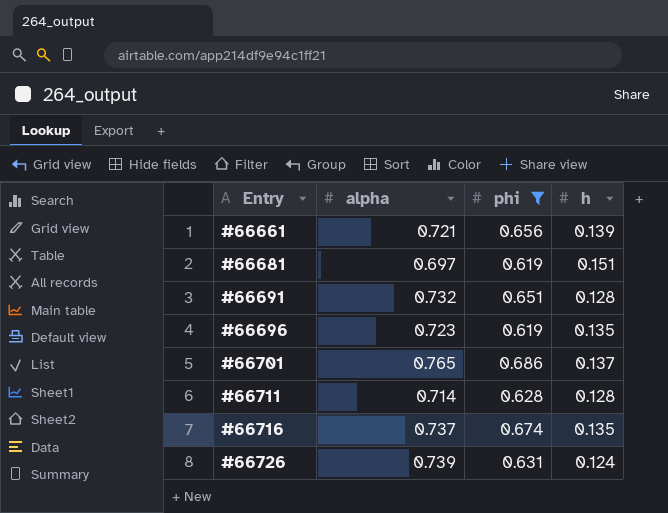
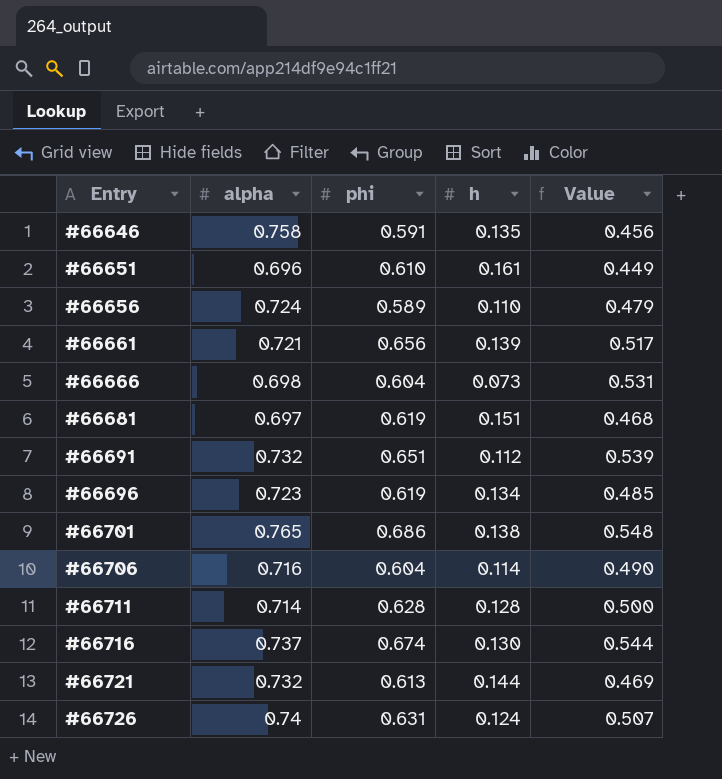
filter: phi >= 0.619 -> none
column Value | formula: none -> [phi] - [h]
#66691 | h: 0.128 -> 0.112
#66696 | h: 0.135 -> 0.134
#66701 | h: 0.137 -> 0.138
#66716 | h: 0.135 -> 0.130
#66726 | alpha: 0.739 -> 0.74

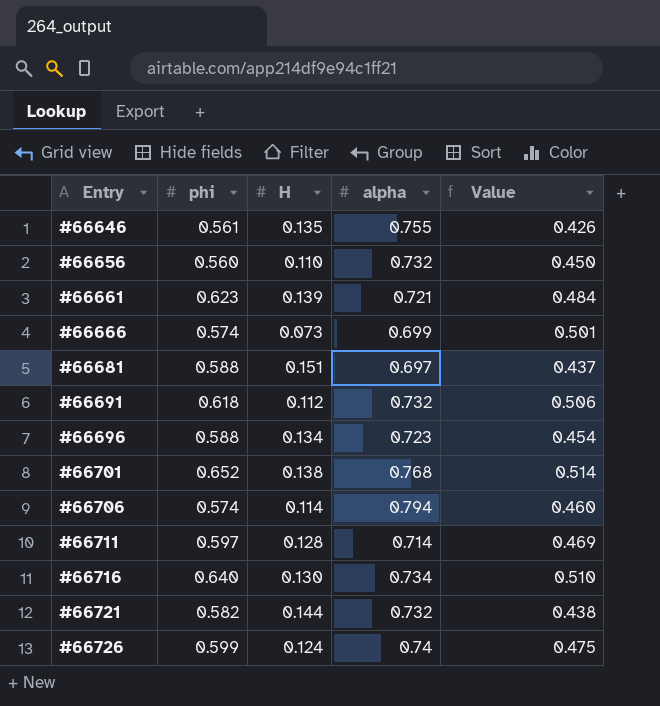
column name: h -> H
column alpha | position: 2 -> 4
row #66651: 0.696 | 0.610 | 0.161 | 0.449 -> none
#66646 | phi: 0.591 -> 0.561
#66646 | alpha: 0.758 -> 0.755
#66646 | Value: 0.456 -> 0.426
#66656 | phi: 0.589 -> 0.560
#66656 | alpha: 0.724 -> 0.732
#66656 | Value: 0.479 -> 0.450
#66661 | phi: 0.656 -> 0.623
#66661 | Value: 0.517 -> 0.484
#66666 | phi: 0.604 -> 0.574
#66666 | alpha: 0.698 -> 0.699
#66666 | Value: 0.531 -> 0.501
#66681 | phi: 0.619 -> 0.588
#66681 | Value: 0.468 -> 0.437
#66691 | phi: 0.651 -> 0.618
#66691 | Value: 0.539 -> 0.506
#66696 | phi: 0.619 -> 0.588
#66696 | Value: 0.485 -> 0.454
#66701 | phi: 0.686 -> 0.652
#66701 | alpha: 0.765 -> 0.768
#66701 | Value: 0.548 -> 0.514
#66706 | phi: 0.604 -> 0.574
#66706 | alpha: 0.716 -> 0.794
#66706 | Value: 0.490 -> 0.460
#66711 | phi: 0.628 -> 0.597
#66711 | Value: 0.500 -> 0.469
#66716 | phi: 0.674 -> 0.640
#66716 | alpha: 0.737 -> 0.734
#66716 | Value: 0.544 -> 0.510
#66721 | phi: 0.613 -> 0.582
#66721 | Value: 0.469 -> 0.438
#66726 | phi: 0.631 -> 0.599
#66726 | Value: 0.507 -> 0.475

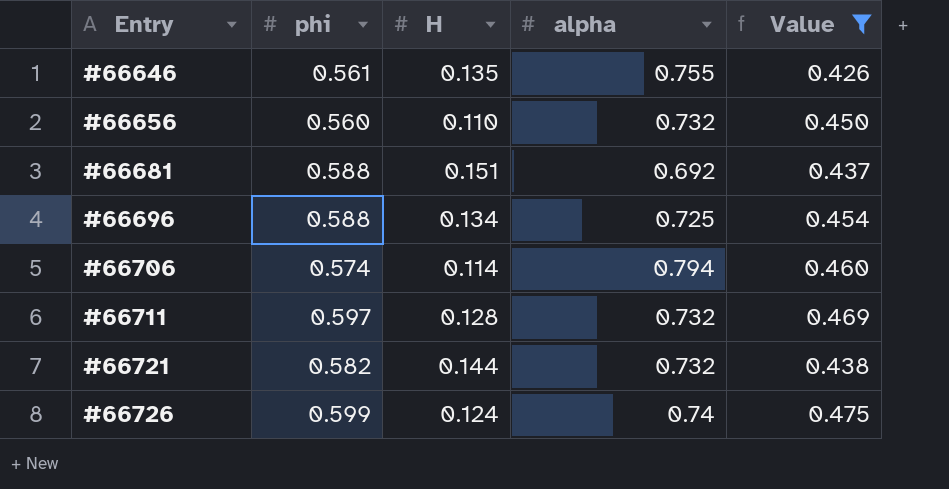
filter: none -> Value <= 0.475
#66681 | alpha: 0.697 -> 0.692
#66696 | alpha: 0.723 -> 0.725
#66711 | alpha: 0.714 -> 0.732

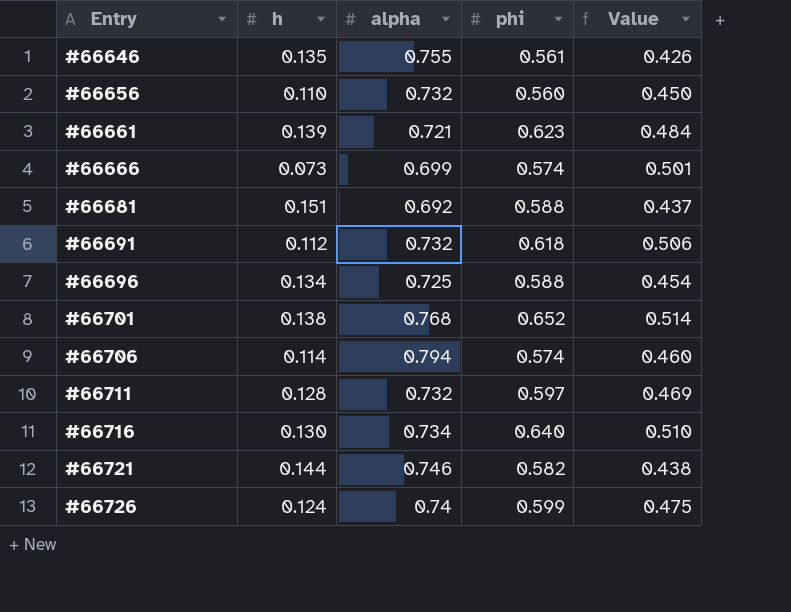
filter: Value <= 0.475 -> none
column name: H -> h
column phi | position: 2 -> 4
#66721 | alpha: 0.732 -> 0.746

